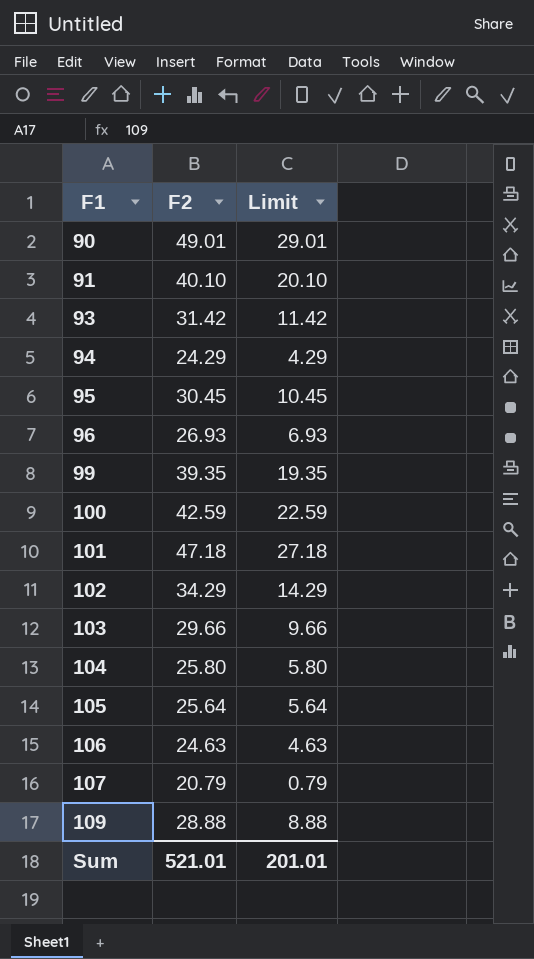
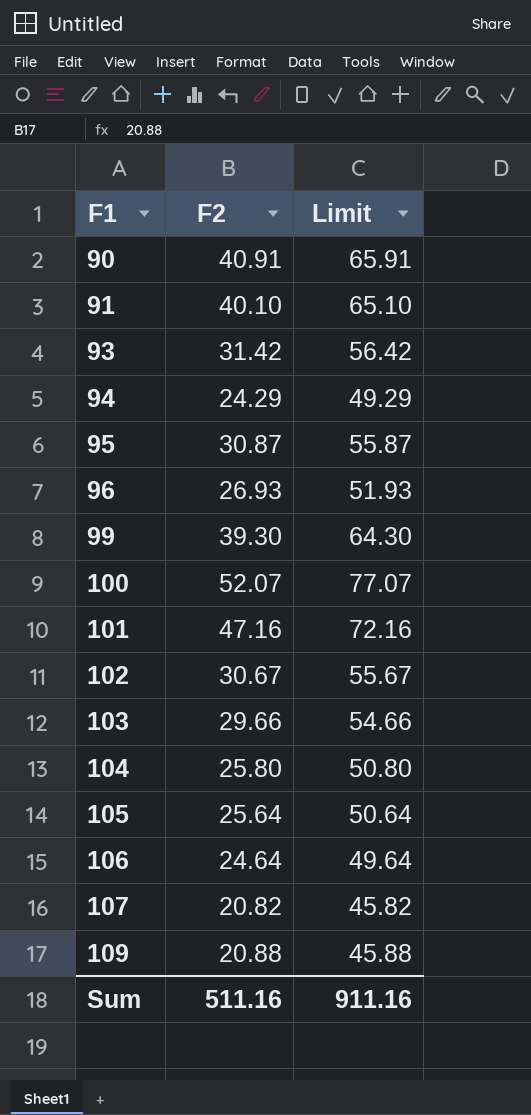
column Limit | formula: [F2] - 20 -> [F2] + 25
90 | F2: 49.01 -> 40.91
95 | F2: 30.45 -> 30.87
99 | F2: 39.35 -> 39.30
100 | F2: 42.59 -> 52.07
101 | F2: 47.18 -> 47.16
102 | F2: 34.29 -> 30.67
106 | F2: 24.63 -> 24.64
107 | F2: 20.79 -> 20.82
109 | F2: 28.88 -> 20.88
Sum | F2: 521.01 -> 511.16
Sum | Limit: 201.01 -> 911.16

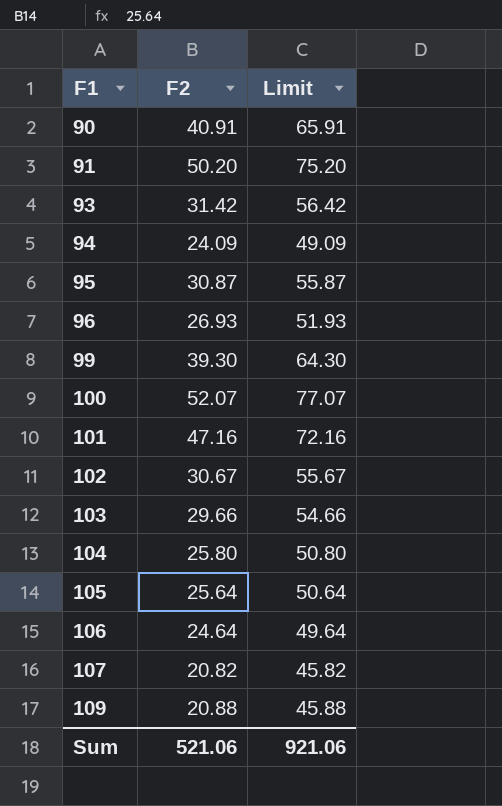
91 | F2: 40.10 -> 50.20
91 | Limit: 65.10 -> 75.20
94 | F2: 24.29 -> 24.09
94 | Limit: 49.29 -> 49.09
Sum | F2: 511.16 -> 521.06
Sum | Limit: 911.16 -> 921.06

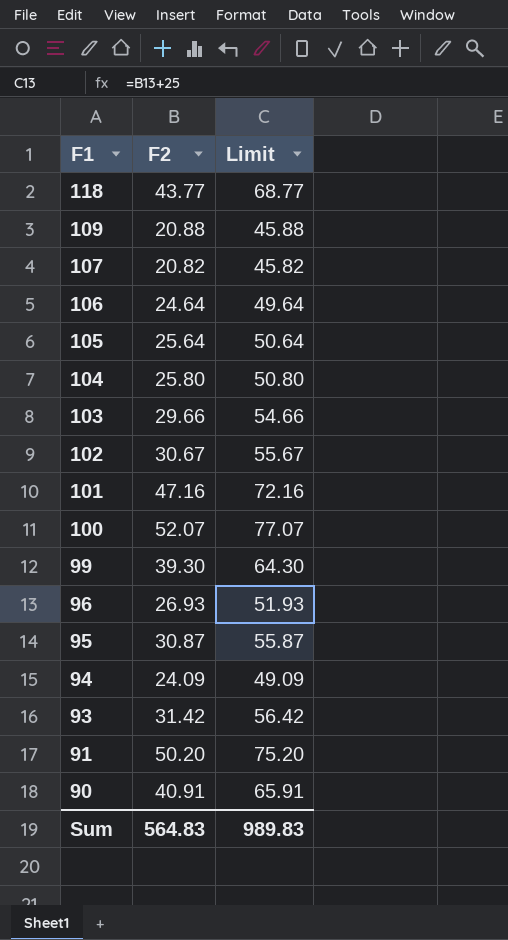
row order: F1 ascending -> F1 descending
row 118: none -> 43.77 | 68.77
Sum | F2: 521.06 -> 564.83
Sum | Limit: 921.06 -> 989.83

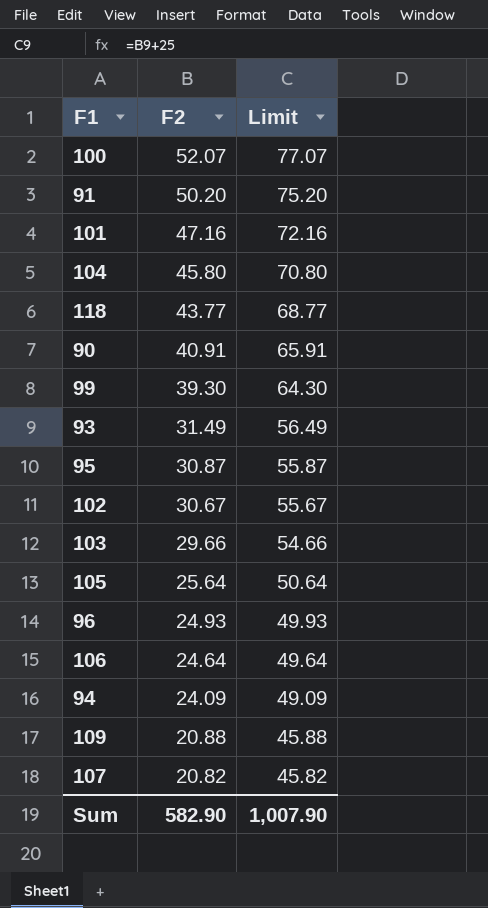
row order: F1 descending -> F2 descending
104 | F2: 25.80 -> 45.80
104 | Limit: 50.80 -> 70.80
93 | F2: 31.42 -> 31.49
93 | Limit: 56.42 -> 56.49
96 | F2: 26.93 -> 24.93
96 | Limit: 51.93 -> 49.93
Sum | F2: 564.83 -> 582.90
Sum | Limit: 989.83 -> 1,007.90

